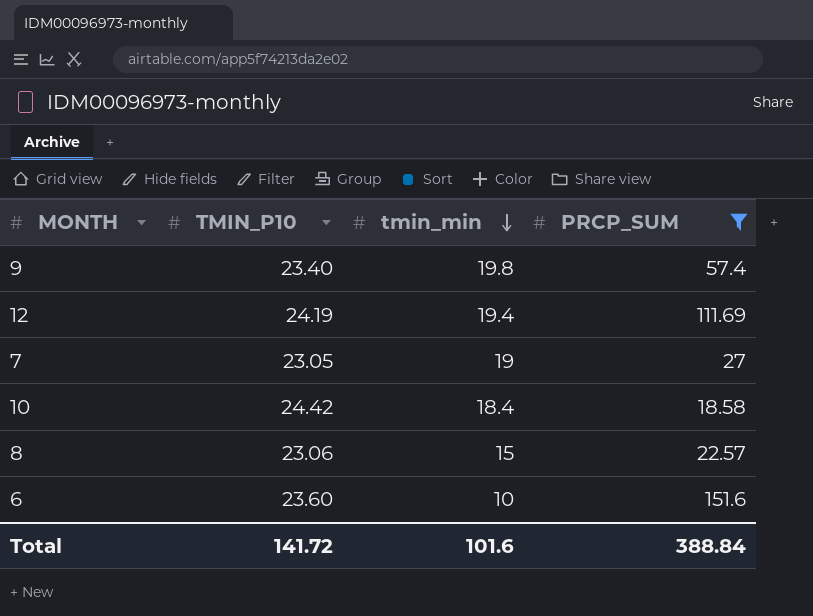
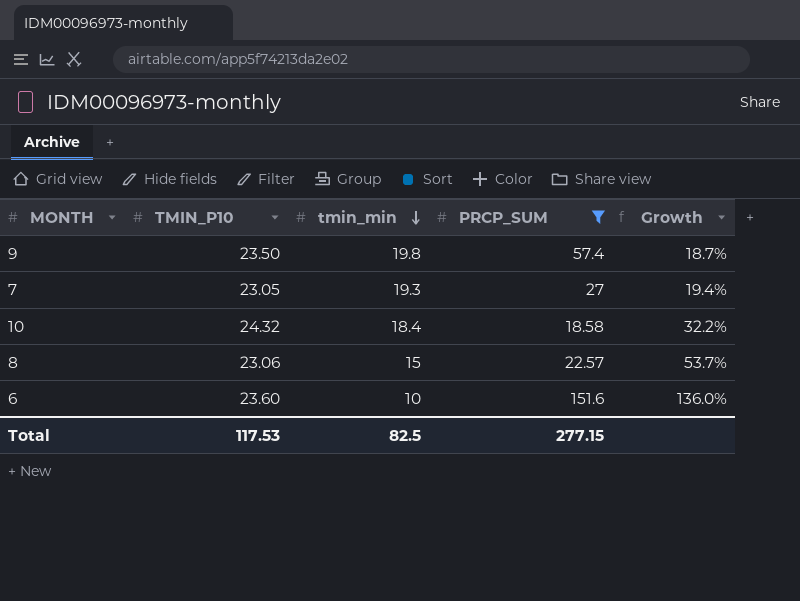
column Growth | formula: none -> ([TMIN_P10] - [tmin_min]) / [tmin_min]
row 12: 24.19 | 19.4 | 111.69 -> none
9 | TMIN_P10: 23.40 -> 23.50
7 | tmin_min: 19 -> 19.3
10 | TMIN_P10: 24.42 -> 24.32
Total | TMIN_P10: 141.72 -> 117.53
Total | tmin_min: 101.6 -> 82.5
Total | PRCP_SUM: 388.84 -> 277.15

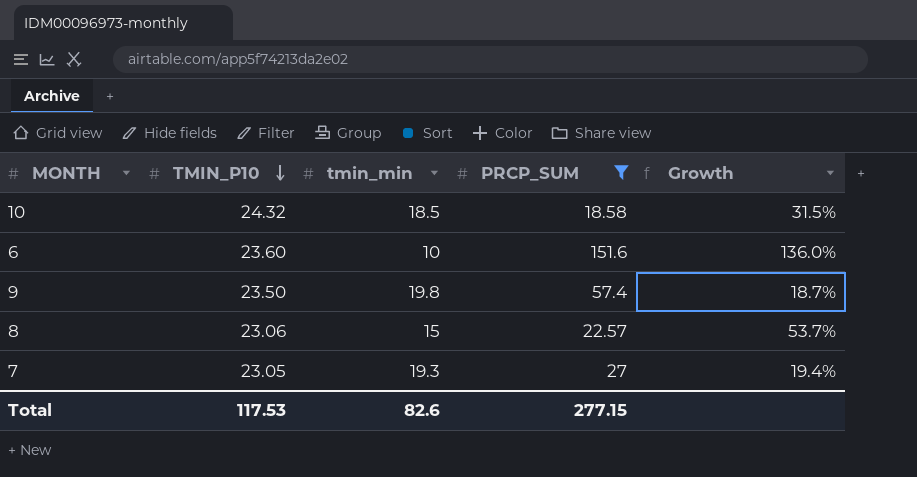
row order: tmin_min descending -> TMIN_P10 descending
10 | tmin_min: 18.4 -> 18.5
10 | Growth: 32.2% -> 31.5%
Total | tmin_min: 82.5 -> 82.6

